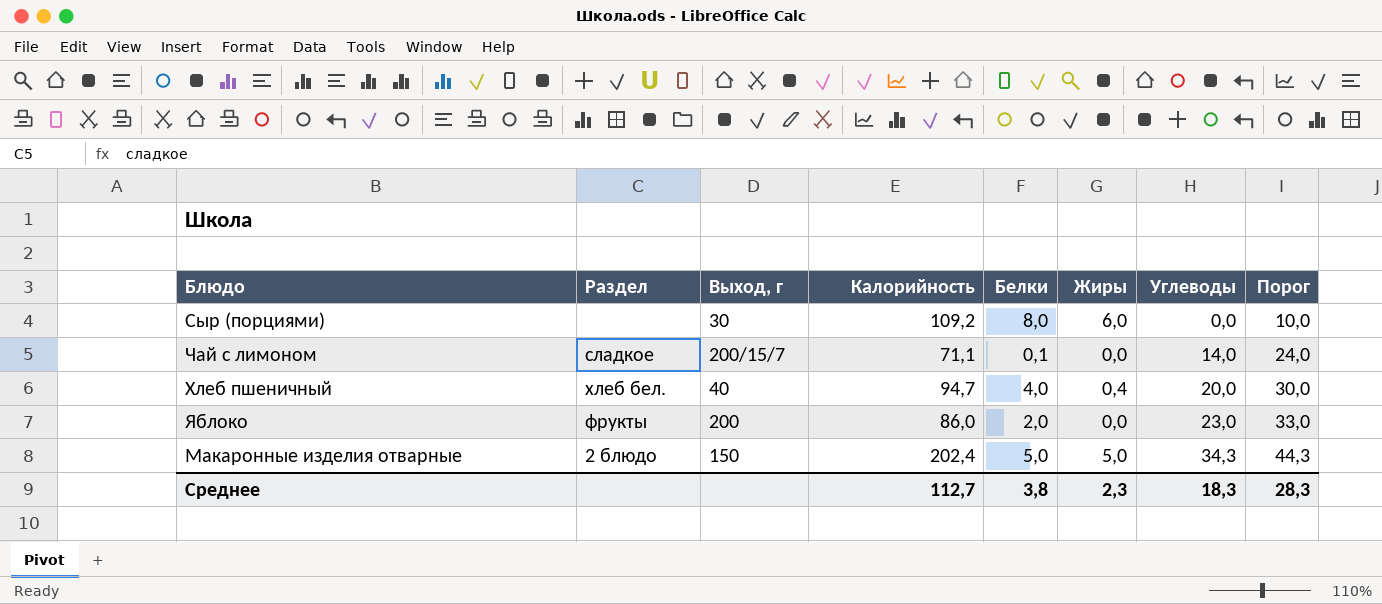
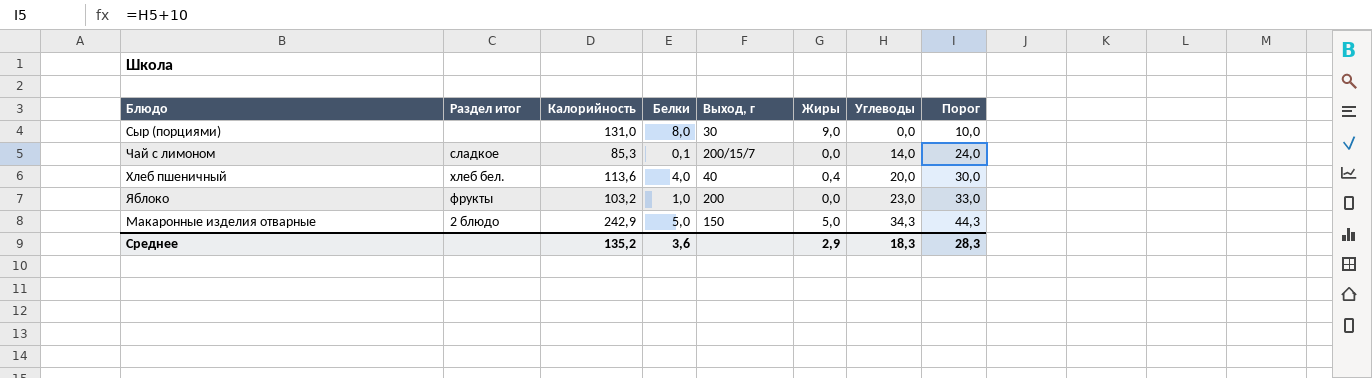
column name: Раздел -> Раздел итог
column Выход, г | position: 3 -> 5
Сыр (порциями) | Калорийность: 109,2 -> 131,0
Сыр (порциями) | Жиры: 6,0 -> 9,0
Чай с лимоном | Калорийность: 71,1 -> 85,3
Хлеб пшеничный | Калорийность: 94,7 -> 113,6
Яблоко | Калорийность: 86,0 -> 103,2
Яблоко | Белки: 2,0 -> 1,0
Макаронные изделия отварные | Калорийность: 202,4 -> 242,9
Среднее | Калорийность: 112,7 -> 135,2
Среднее | Белки: 3,8 -> 3,6
Среднее | Жиры: 2,3 -> 2,9

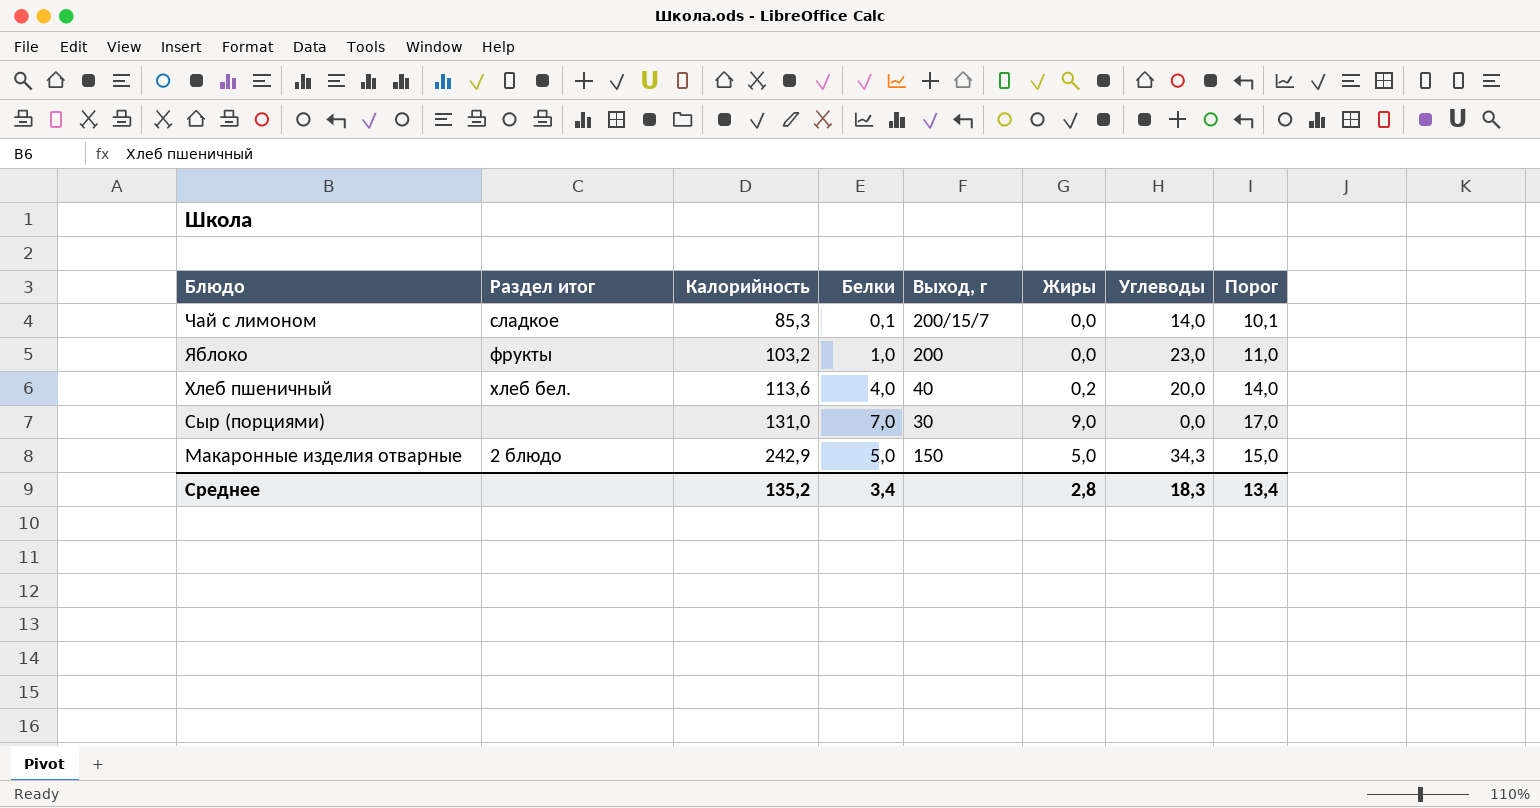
row order: Углеводы ascending -> Калорийность ascending
column Порог | formula: [Углеводы] + 10 -> [Белки] + 10
Хлеб пшеничный | Жиры: 0,4 -> 0,2
Сыр (порциями) | Белки: 8,0 -> 7,0
Среднее | Белки: 3,6 -> 3,4
Среднее | Жиры: 2,9 -> 2,8
Среднее | Порог: 28,3 -> 13,4

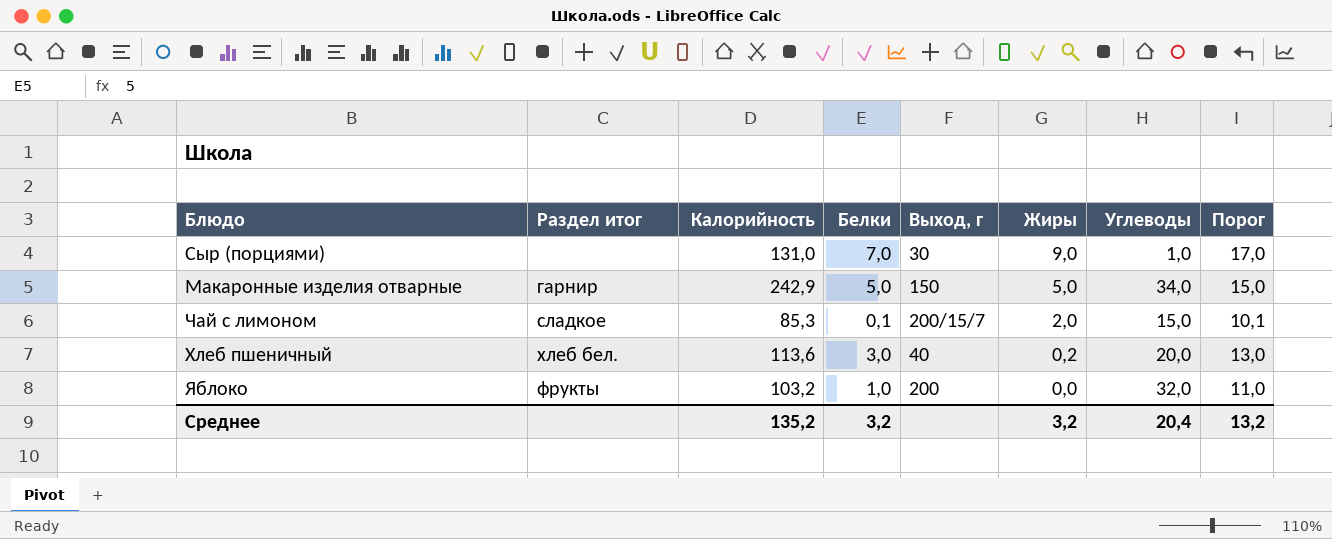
row order: Калорийность ascending -> Жиры descending
Сыр (порциями) | Углеводы: 0,0 -> 1,0
Макаронные изделия отварные | Раздел итог: 2 блюдо -> гарнир
Макаронные изделия отварные | Углеводы: 34,3 -> 34,0
Чай с лимоном | Жиры: 0,0 -> 2,0
Чай с лимоном | Углеводы: 14,0 -> 15,0
Хлеб пшеничный | Белки: 4,0 -> 3,0
Хлеб пшеничный | Порог: 14,0 -> 13,0
Яблоко | Углеводы: 23,0 -> 32,0
Среднее | Белки: 3,4 -> 3,2
Среднее | Жиры: 2,8 -> 3,2
Среднее | Углеводы: 18,3 -> 20,4
Среднее | Порог: 13,4 -> 13,2

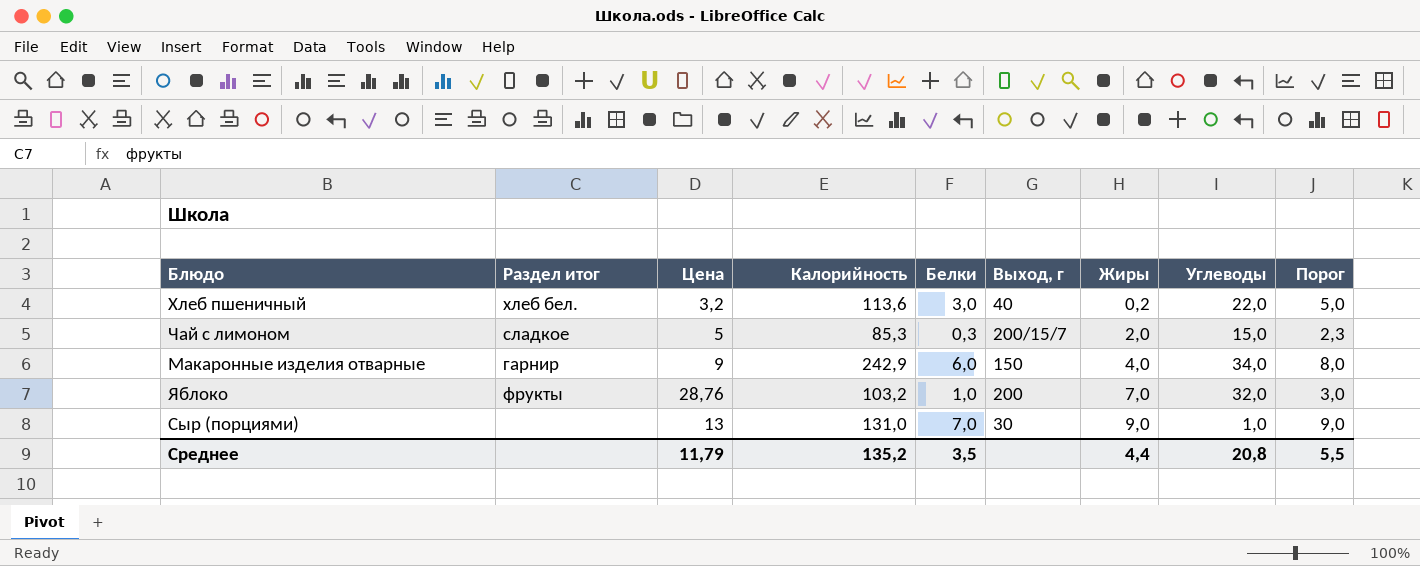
row order: Жиры descending -> Жиры ascending
column Цена | position: none -> 3
column Порог | formula: [Белки] + 10 -> [Белки] + 2
Хлеб пшеничный | Углеводы: 20,0 -> 22,0
Чай с лимоном | Белки: 0,1 -> 0,3
Макаронные изделия отварные | Белки: 5,0 -> 6,0
Макаронные изделия отварные | Жиры: 5,0 -> 4,0
Яблоко | Жиры: 0,0 -> 7,0
Среднее | Белки: 3,2 -> 3,5
Среднее | Жиры: 3,2 -> 4,4
Среднее | Углеводы: 20,4 -> 20,8
Среднее | Порог: 13,2 -> 5,5

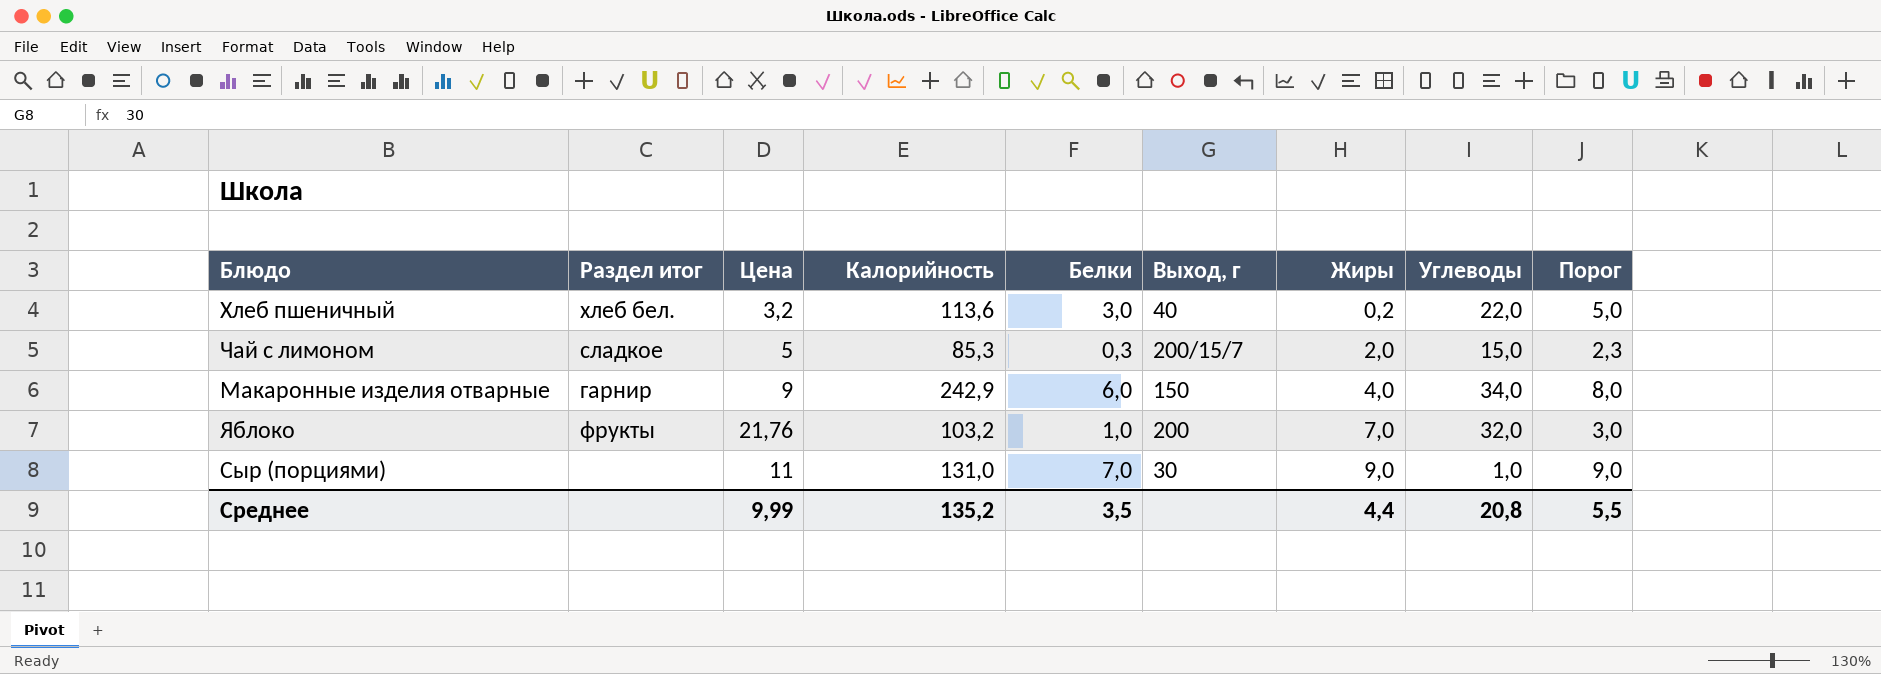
Яблоко | Цена: 28,76 -> 21,76
Сыр (порциями) | Цена: 13 -> 11
Среднее | Цена: 11,79 -> 9,99

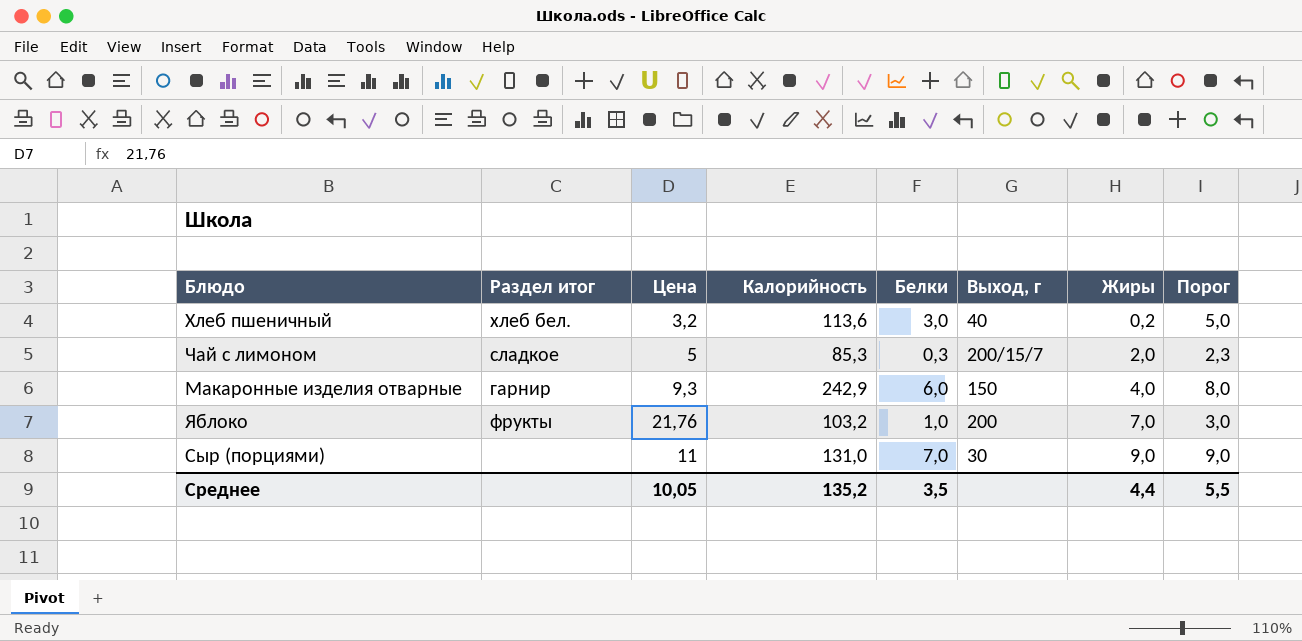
column Углеводы | position: 8 -> none
Макаронные изделия отварные | Цена: 9 -> 9,3
Среднее | Цена: 9,99 -> 10,05

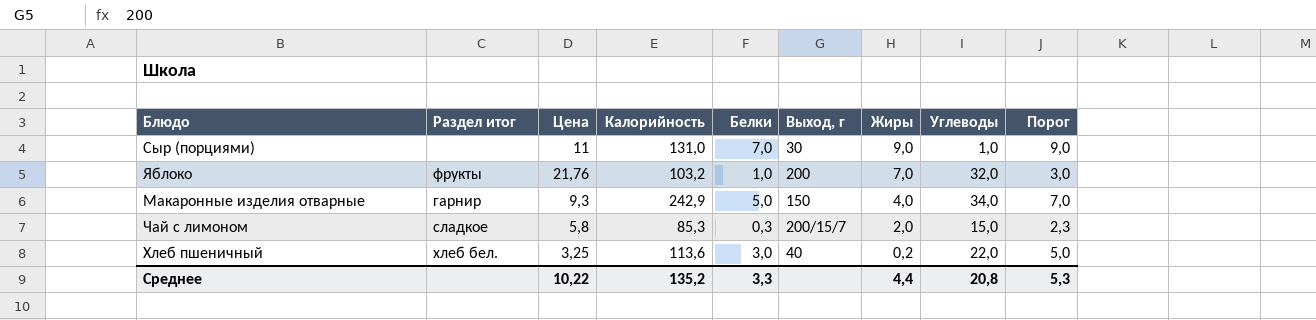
row order: Жиры ascending -> Жиры descending
column Углеводы | position: none -> 8
Макаронные изделия отварные | Белки: 6,0 -> 5,0
Макаронные изделия отварные | Порог: 8,0 -> 7,0
Чай с лимоном | Цена: 5 -> 5,8
Хлеб пшеничный | Цена: 3,2 -> 3,25
Среднее | Цена: 10,05 -> 10,22
Среднее | Белки: 3,5 -> 3,3
Среднее | Порог: 5,5 -> 5,3

